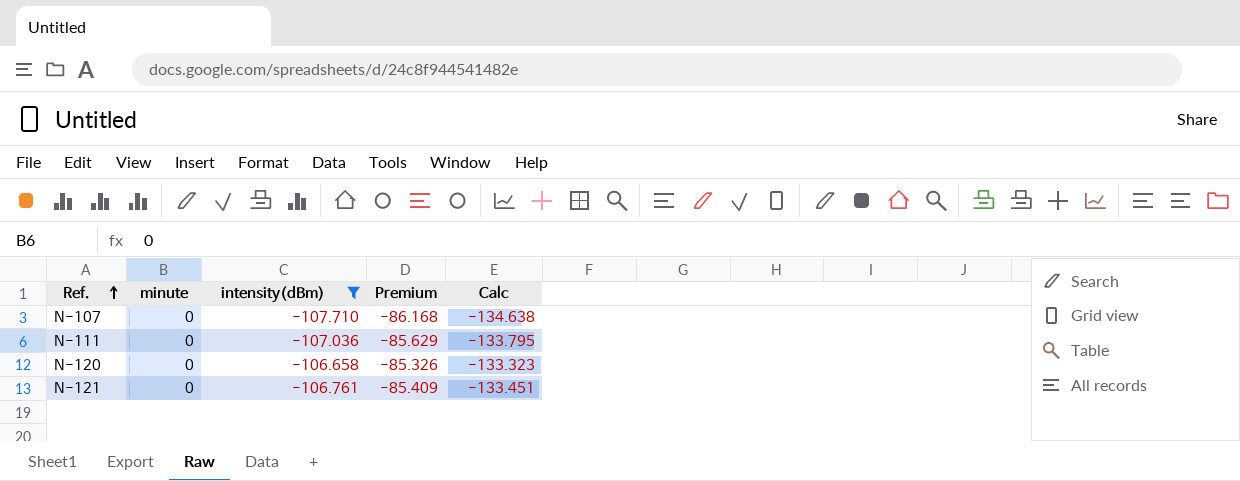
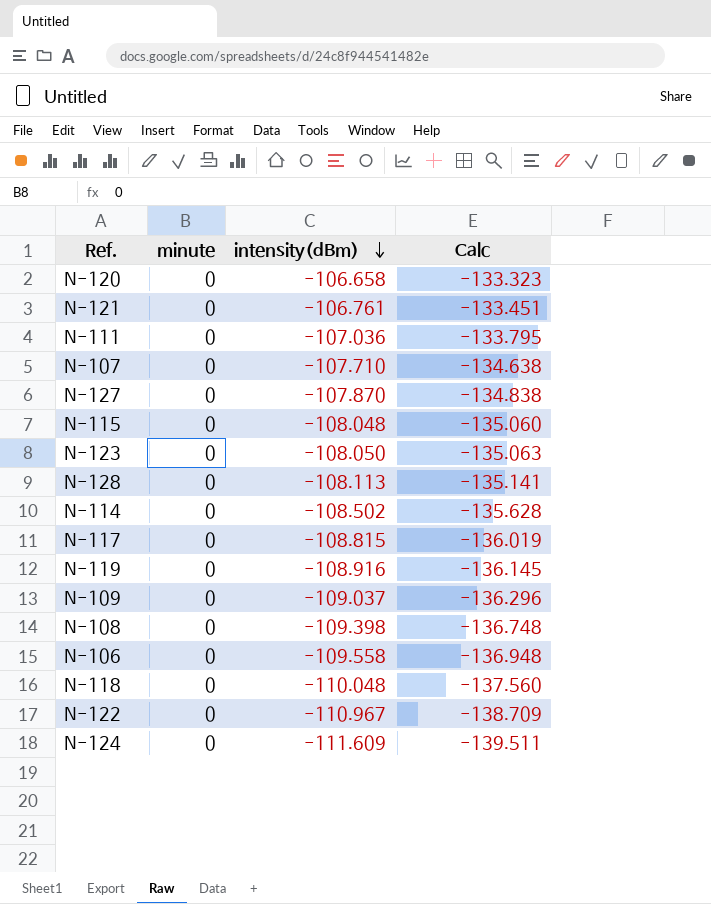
filter: intensity(dBm) >= -107.710 -> none
row order: Ref. ascending -> intensity(dBm) descending
column Premium | formula: [intensity(dBm)] * 0.8 -> none

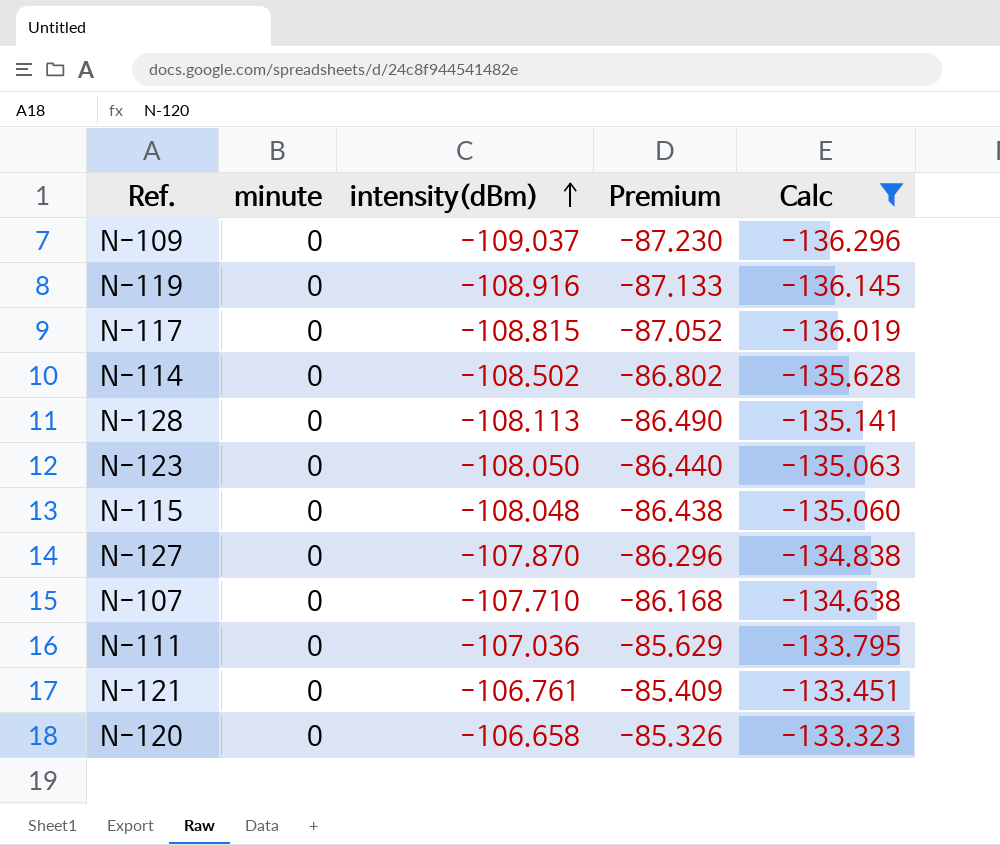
filter: none -> Calc >= -136.296
row order: intensity(dBm) descending -> intensity(dBm) ascending
column Premium | formula: none -> [intensity(dBm)] * 0.8

